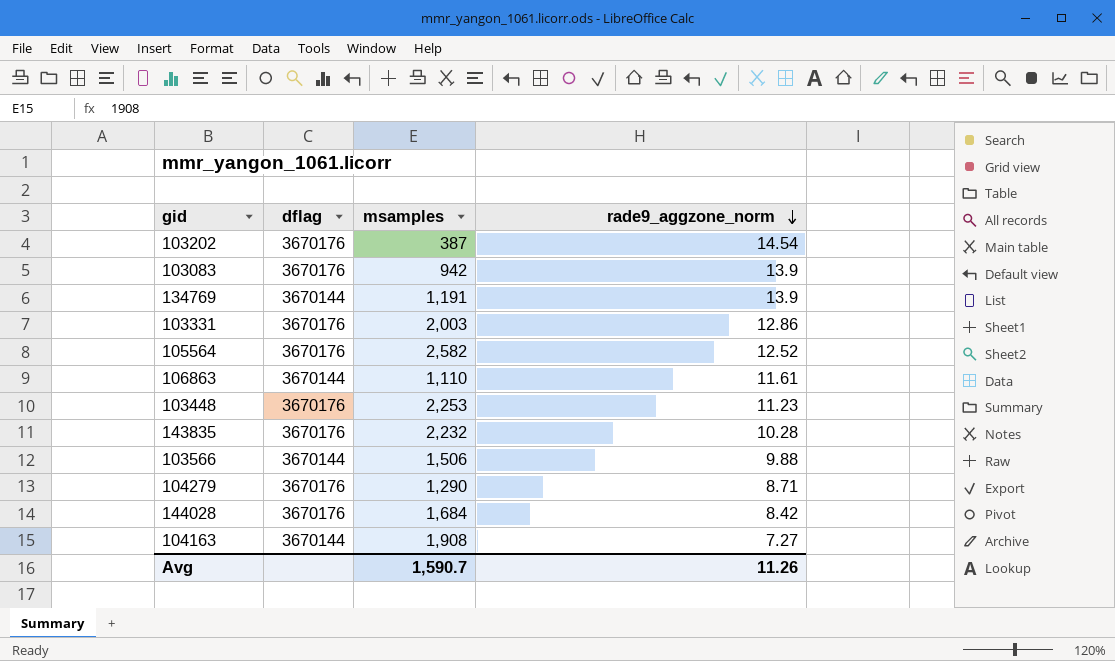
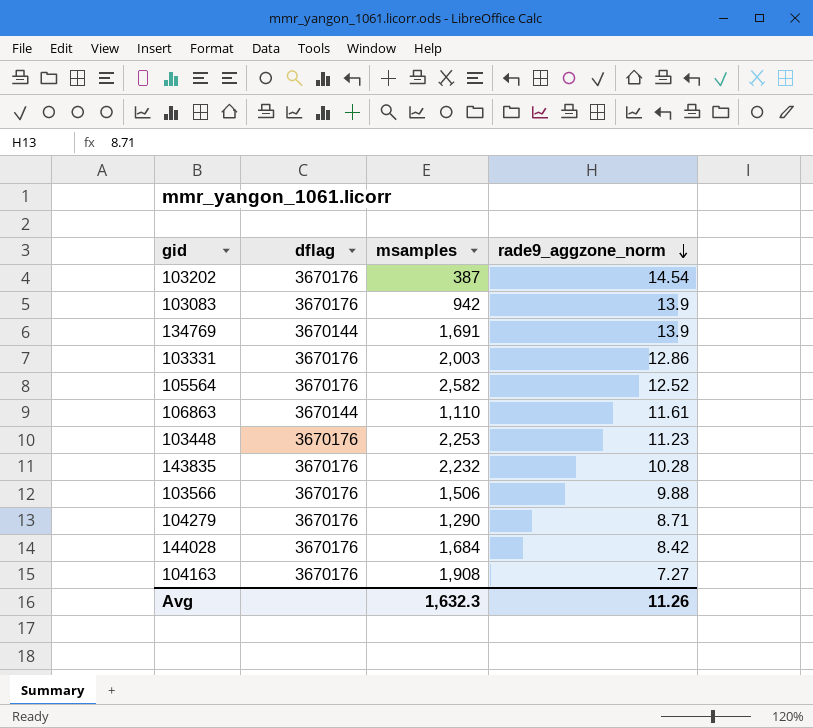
134769 | msamples: 1,191 -> 1,691
103566 | dflag: 3670144 -> 3670176
104163 | dflag: 3670144 -> 3670176
Avg | msamples: 1,590.7 -> 1,632.3

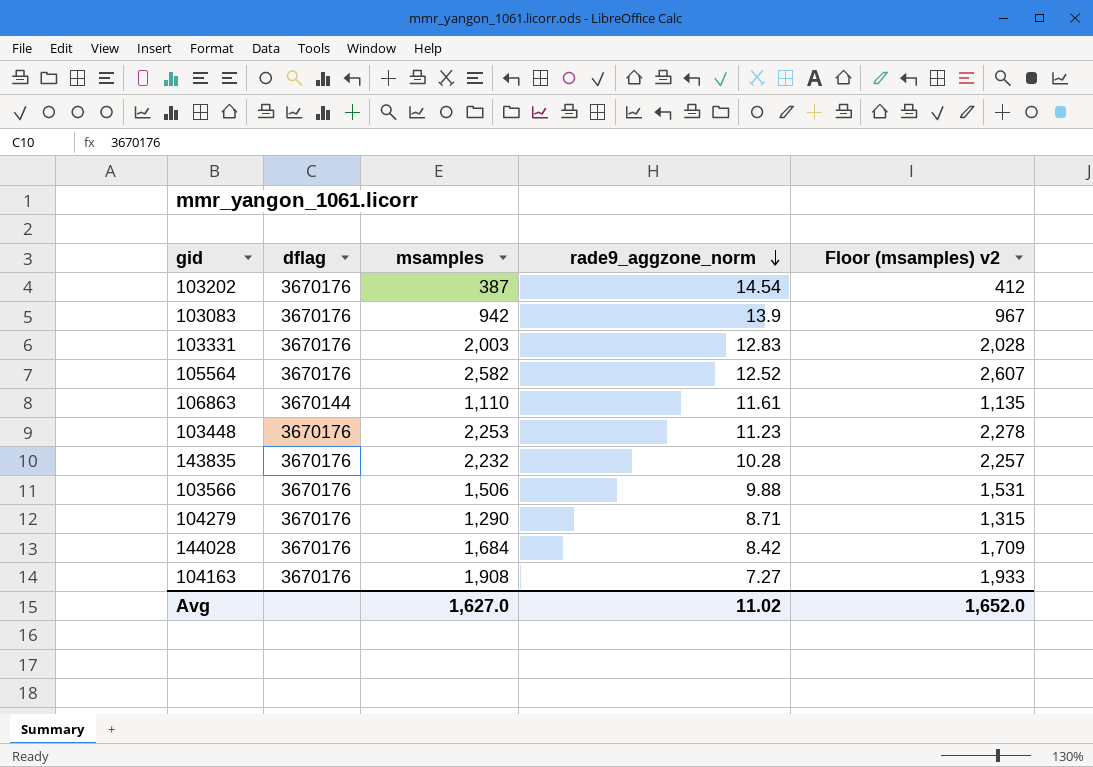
column Floor (msamples) v2 | formula: none -> [msamples] + 25
row 134769: 3670144 | 1,691 | 13.9 -> none
103331 | rade9_aggzone_norm: 12.86 -> 12.83
Avg | msamples: 1,632.3 -> 1,627.0
Avg | rade9_aggzone_norm: 11.26 -> 11.02

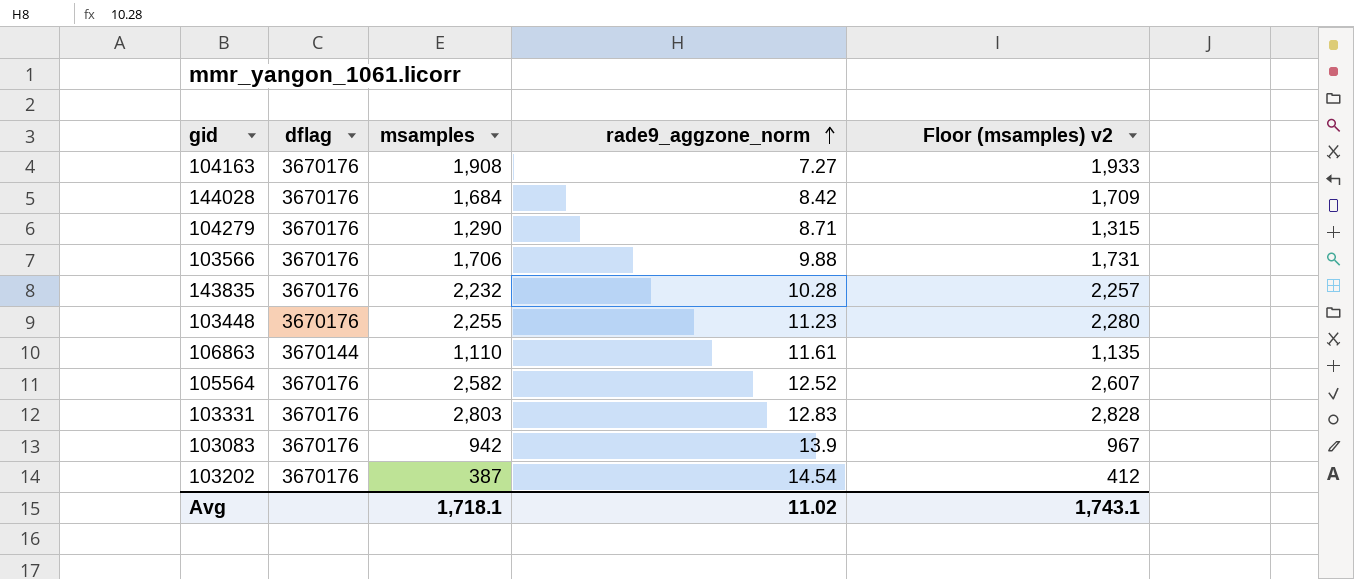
row order: rade9_aggzone_norm descending -> rade9_aggzone_norm ascending
103566 | msamples: 1,506 -> 1,706
103566 | Floor (msamples) v2: 1,531 -> 1,731
103448 | msamples: 2,253 -> 2,255
103448 | Floor (msamples) v2: 2,278 -> 2,280
103331 | msamples: 2,003 -> 2,803
103331 | Floor (msamples) v2: 2,028 -> 2,828
Avg | msamples: 1,627.0 -> 1,718.1
Avg | Floor (msamples) v2: 1,652.0 -> 1,743.1

